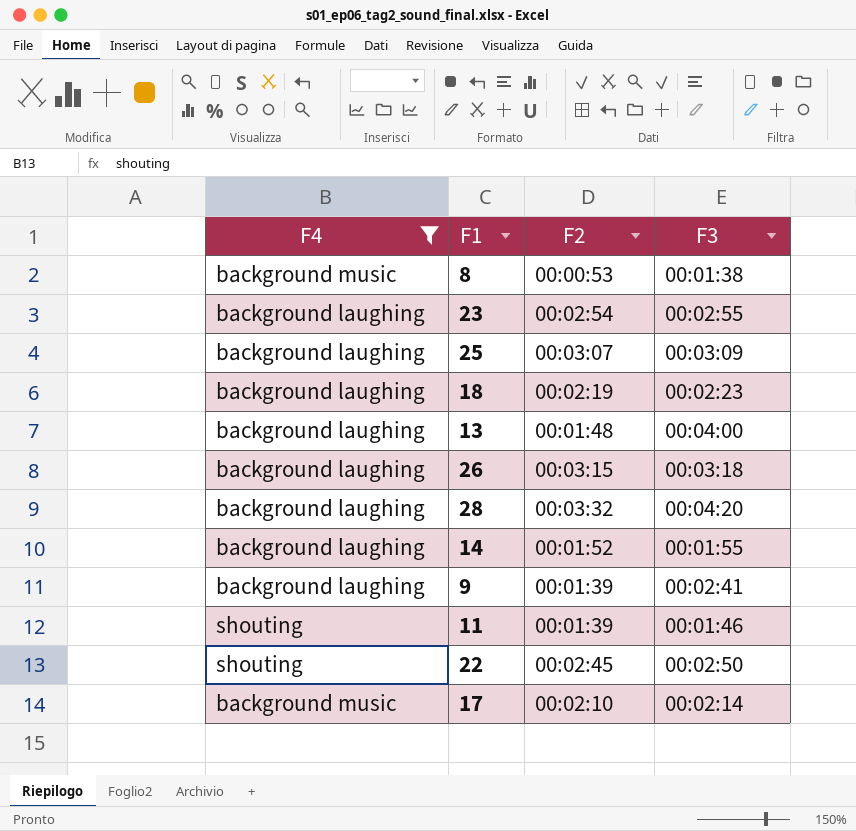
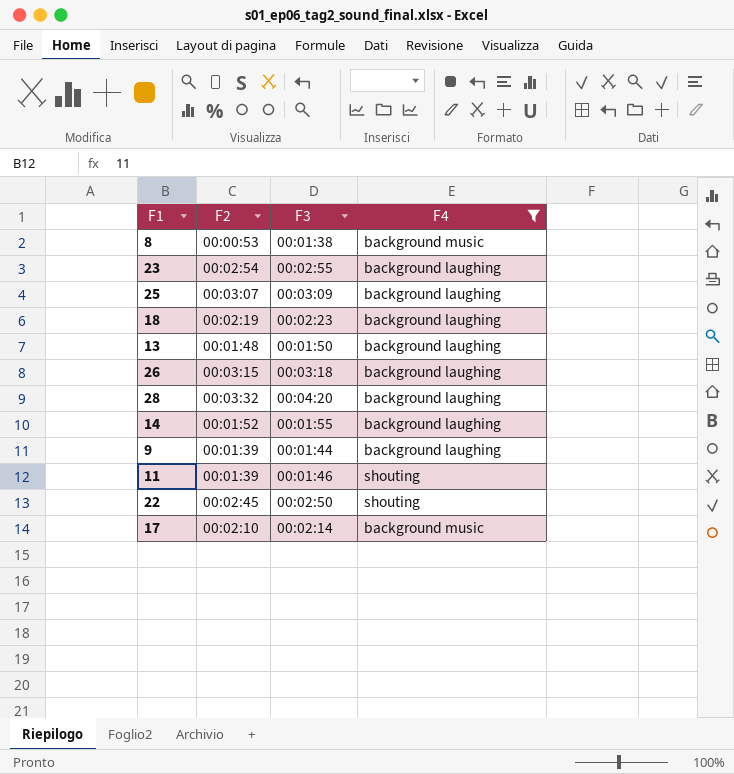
column F4 | position: 1 -> 4
13 | F3: 00:04:00 -> 00:01:50
9 | F3: 00:02:41 -> 00:01:44

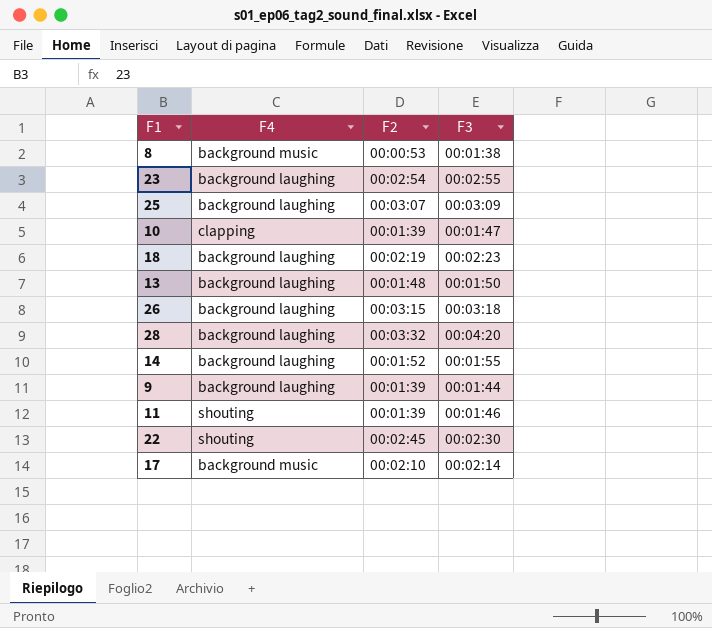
filter: F4 != clapping -> none
column F4 | position: 4 -> 2
22 | F3: 00:02:50 -> 00:02:30

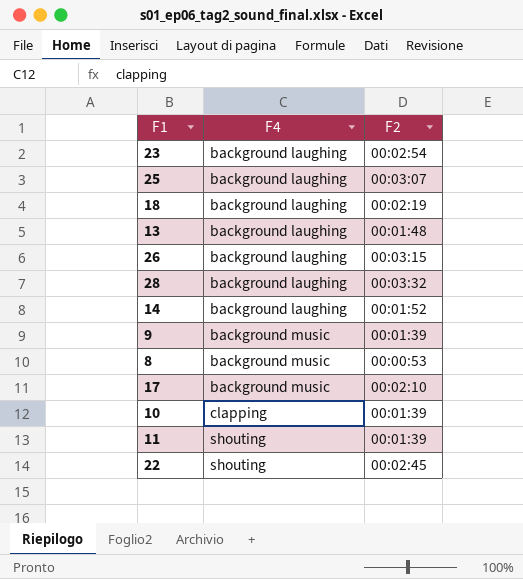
row order: none -> F4 ascending
column F3 | position: 4 -> none
9 | F4: background laughing -> background music

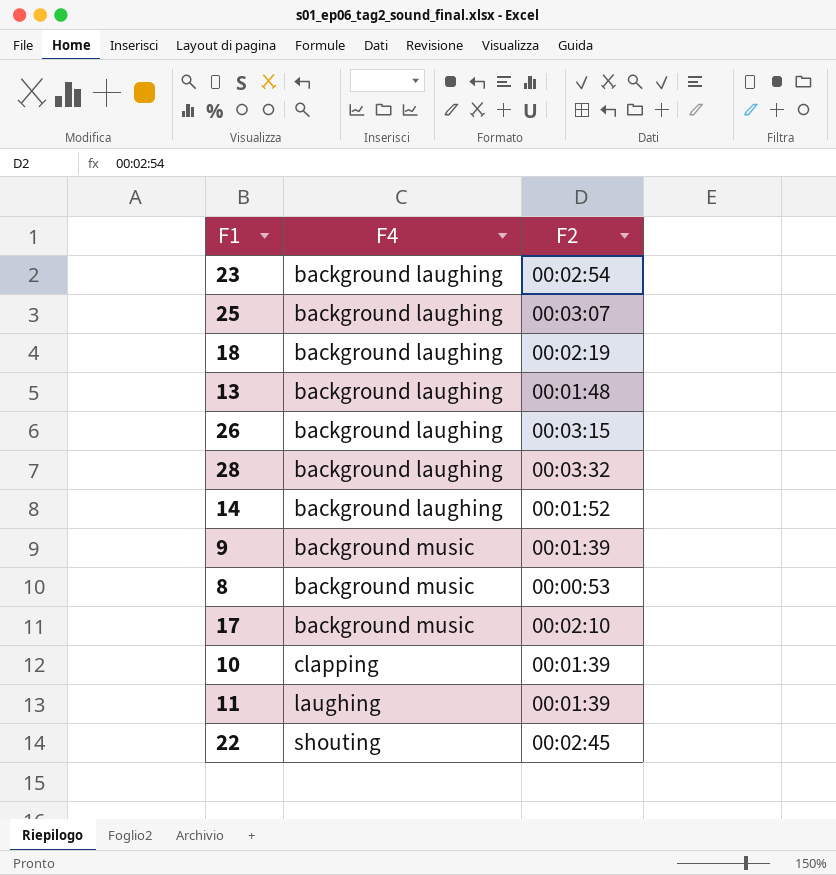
11 | F4: shouting -> laughing

